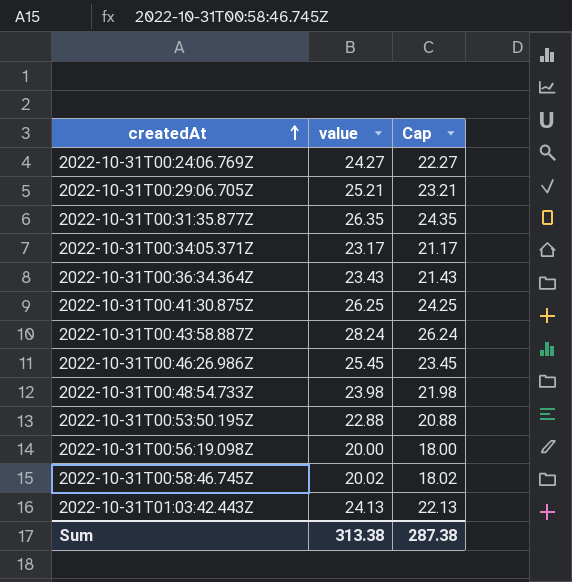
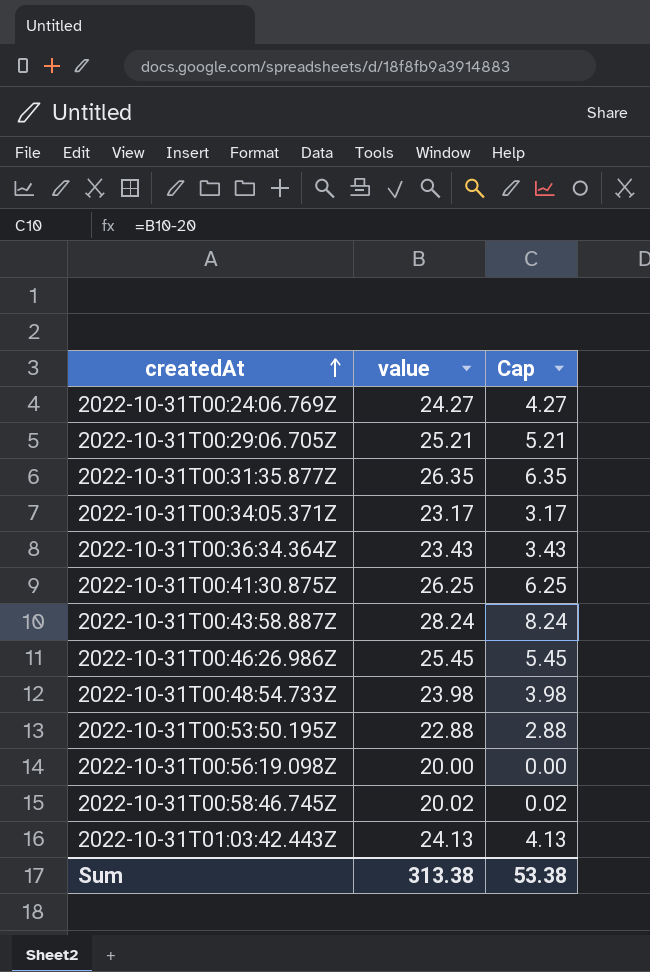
column Cap | formula: [value] - 2 -> [value] - 20
Sum | Cap: 287.38 -> 53.38

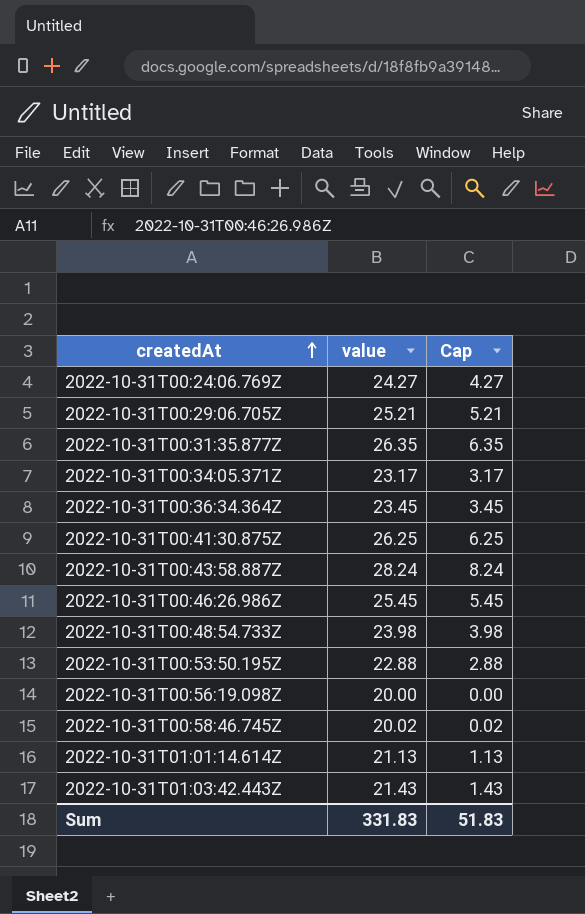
2022-10-31T00:36:34.364Z | value: 23.43 -> 23.45
2022-10-31T00:36:34.364Z | Cap: 3.43 -> 3.45
row 2022-10-31T01:01:14.614Z: none -> 21.13 | 1.13
2022-10-31T01:03:42.443Z | value: 24.13 -> 21.43
2022-10-31T01:03:42.443Z | Cap: 4.13 -> 1.43
Sum | value: 313.38 -> 331.83
Sum | Cap: 53.38 -> 51.83

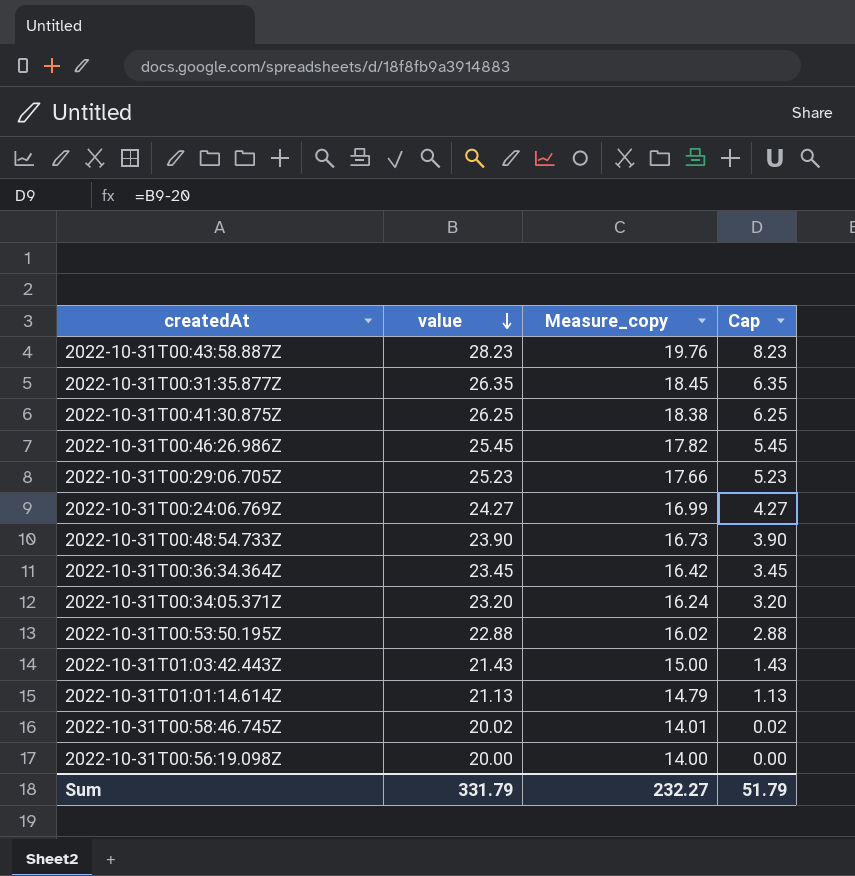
row order: createdAt ascending -> value descending
column Measure_copy | formula: none -> [value] * 0.7
2022-10-31T00:43:58.887Z | value: 28.24 -> 28.23
2022-10-31T00:43:58.887Z | Cap: 8.24 -> 8.23
2022-10-31T00:29:06.705Z | value: 25.21 -> 25.23
2022-10-31T00:29:06.705Z | Cap: 5.21 -> 5.23
2022-10-31T00:48:54.733Z | value: 23.98 -> 23.90
2022-10-31T00:48:54.733Z | Cap: 3.98 -> 3.90
2022-10-31T00:34:05.371Z | value: 23.17 -> 23.20
2022-10-31T00:34:05.371Z | Cap: 3.17 -> 3.20
Sum | value: 331.83 -> 331.79
Sum | Cap: 51.83 -> 51.79

